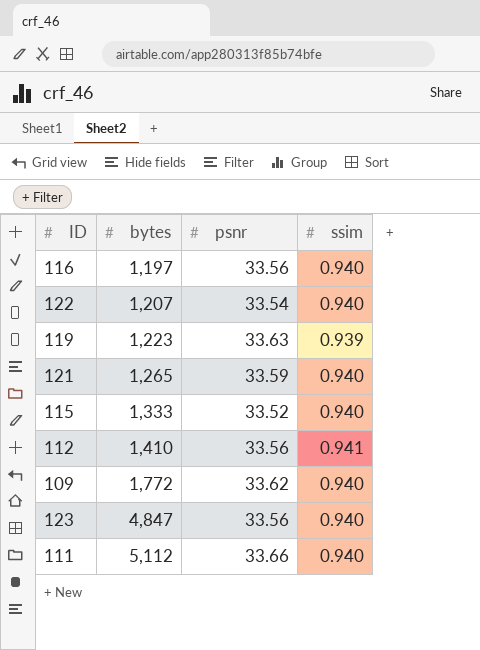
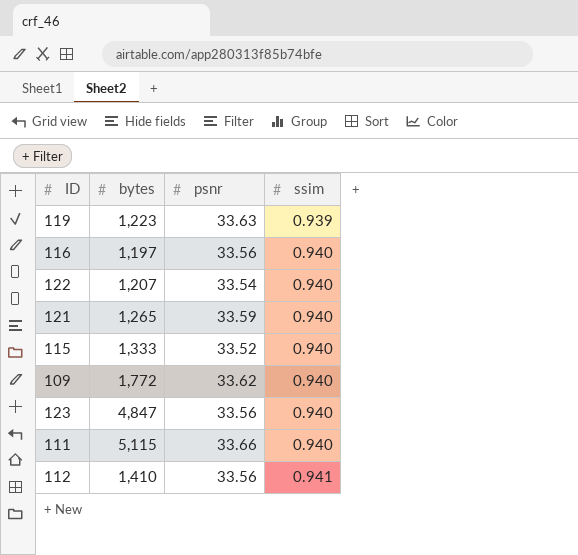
row order: bytes ascending -> ssim ascending
111 | bytes: 5,112 -> 5,115

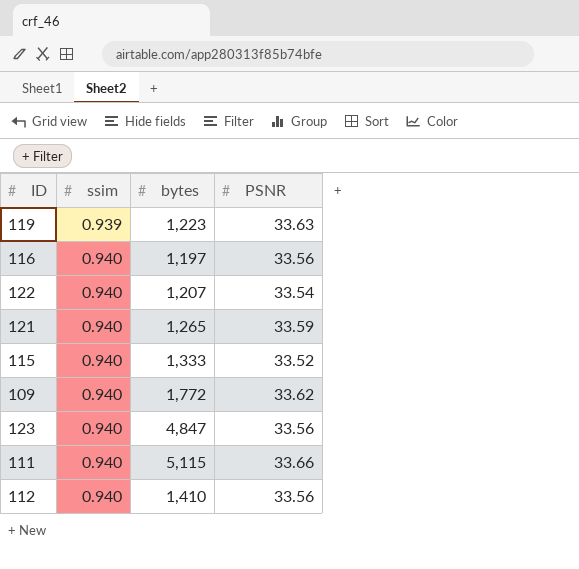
column ssim | position: 4 -> 2
column name: psnr -> PSNR
112 | ssim: 0.941 -> 0.940

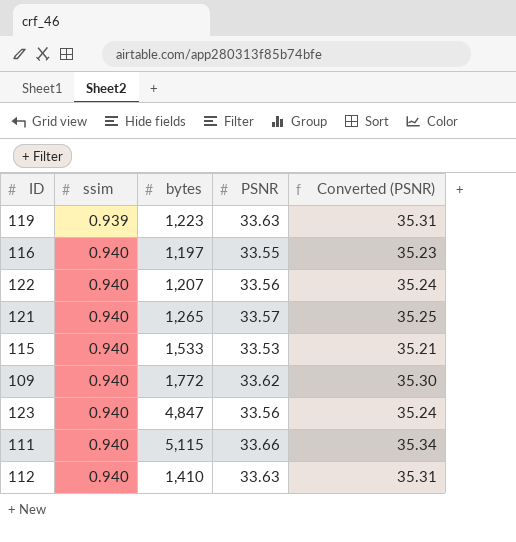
column Converted (PSNR) | formula: none -> [PSNR] * 1.05
116 | PSNR: 33.56 -> 33.55
122 | PSNR: 33.54 -> 33.56
121 | PSNR: 33.59 -> 33.57
115 | bytes: 1,333 -> 1,533
115 | PSNR: 33.52 -> 33.53
112 | PSNR: 33.56 -> 33.63

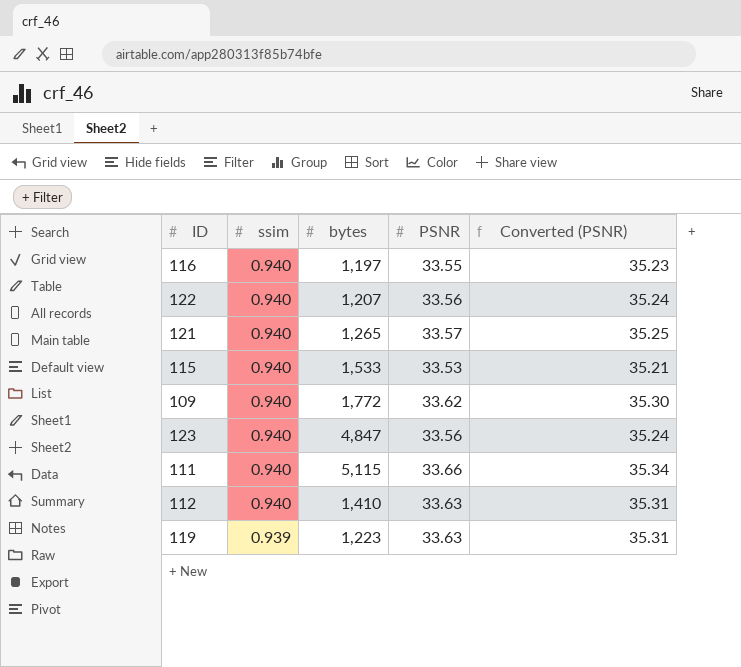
row order: ssim ascending -> ssim descending

